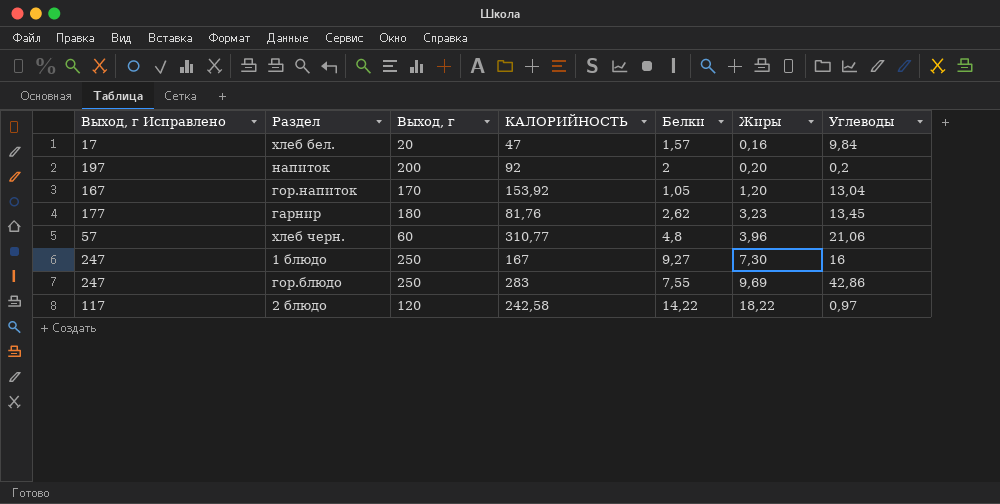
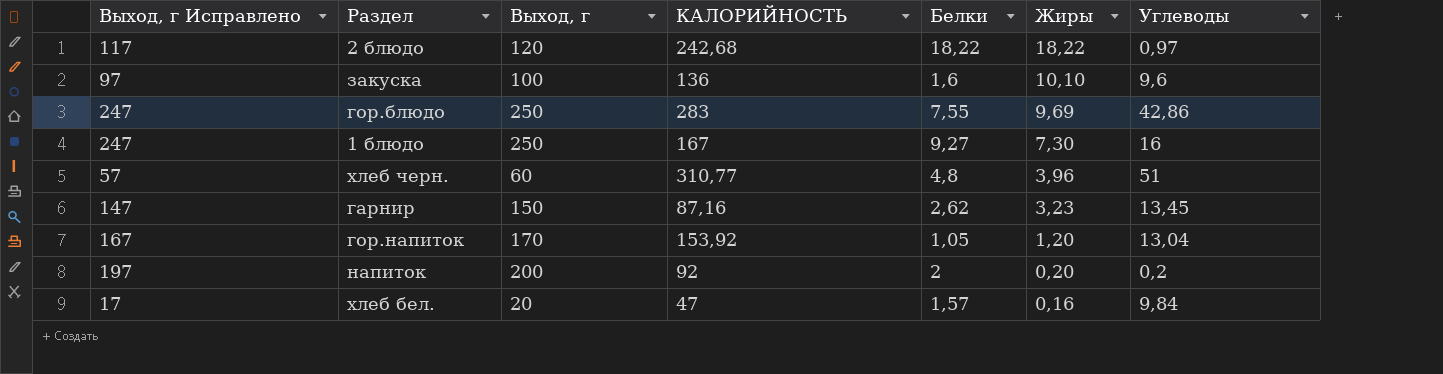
row order: Жиры ascending -> Жиры descending
2 блюдо | КАЛОРИЙНОСТЬ: 242,58 -> 242,68
2 блюдо | Белки: 14,22 -> 18,22
row закуска: none -> 97 | 100 | 136 | 1,6 | 10,10 | 9,6
хлеб черн. | Углеводы: 21,06 -> 51
гарнир | Выход, г Исправлено: 177 -> 147
гарнир | Выход, г: 180 -> 150
гарнир | КАЛОРИЙНОСТЬ: 81,76 -> 87,16

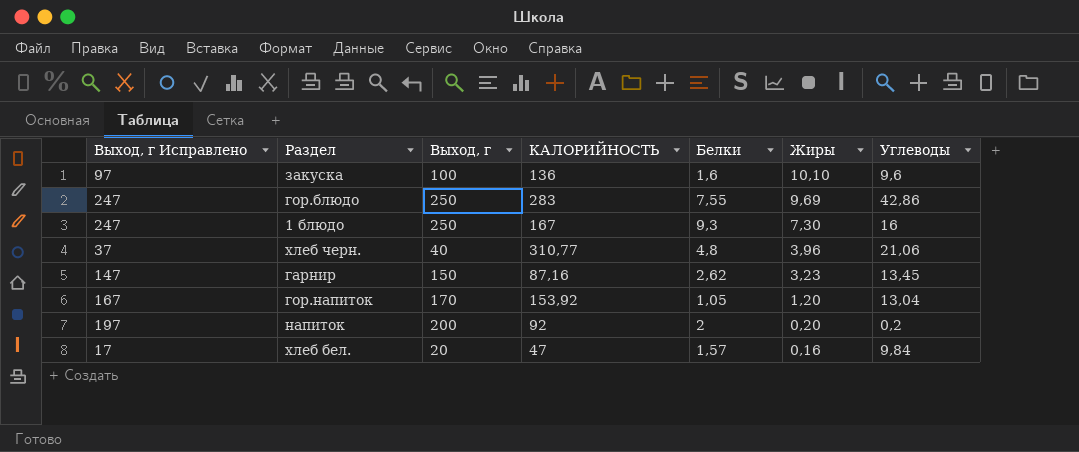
row 2 блюдо: 117 | 120 | 242,68 | 18,22 | 18,22 | 0,97 -> none
1 блюдо | Белки: 9,27 -> 9,3
хлеб черн. | Выход, г Исправлено: 57 -> 37
хлеб черн. | Выход, г: 60 -> 40
хлеб черн. | Углеводы: 51 -> 21,06

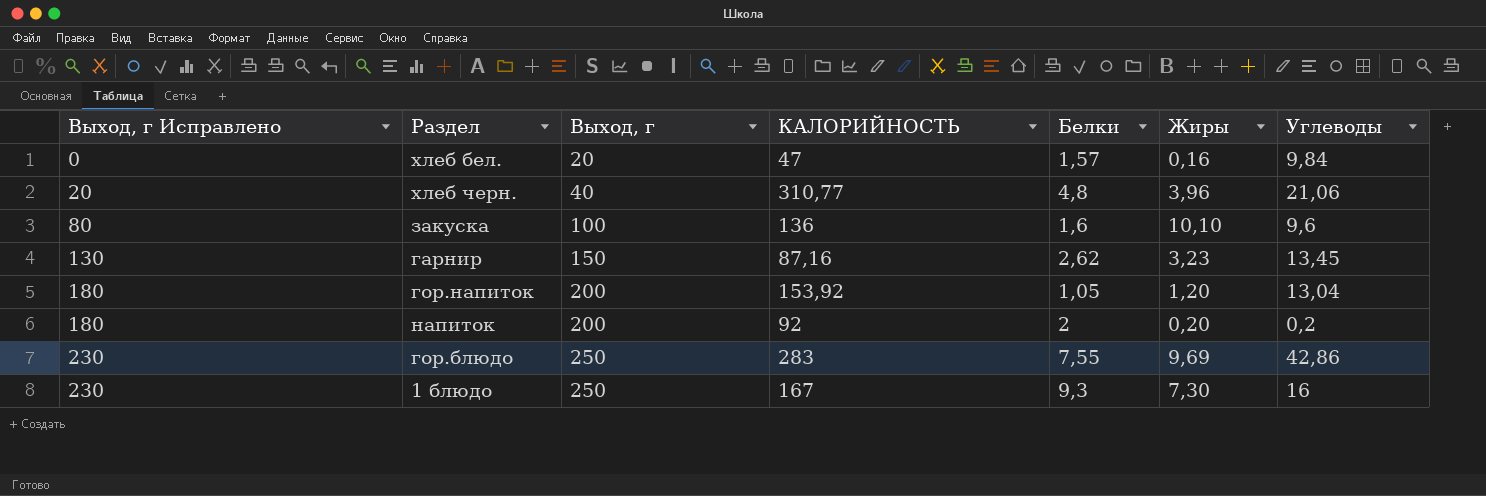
row order: Жиры descending -> Выход, г Исправлено ascending
column Выход, г Исправлено | formula: [Выход, г] - 3 -> [Выход, г] - 20
гор.напиток | Выход, г: 170 -> 200

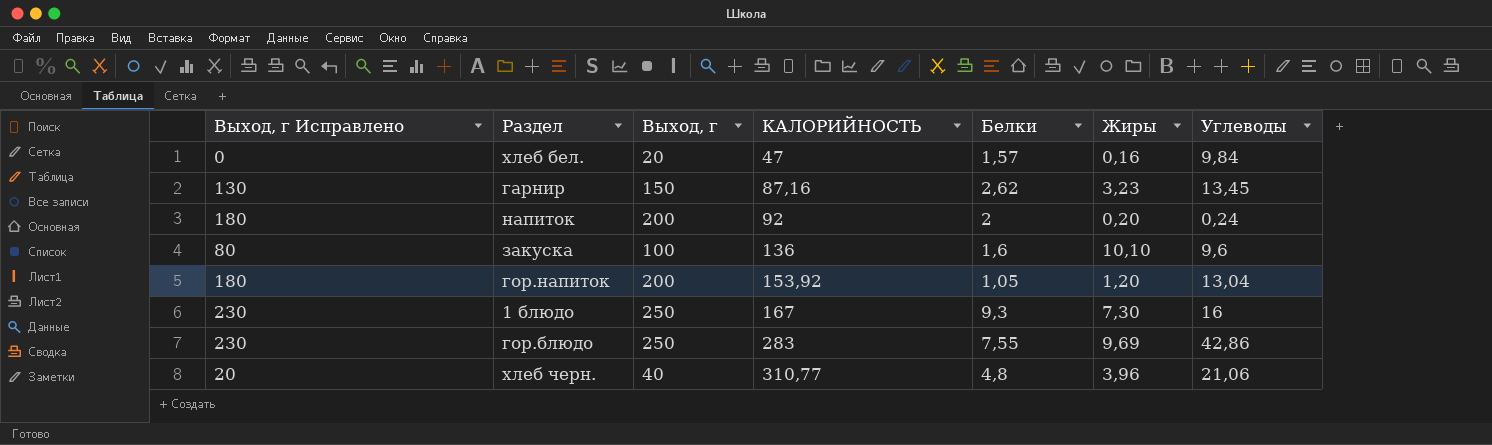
row order: Выход, г Исправлено ascending -> КАЛОРИЙНОСТЬ ascending
напиток | Углеводы: 0,2 -> 0,24

